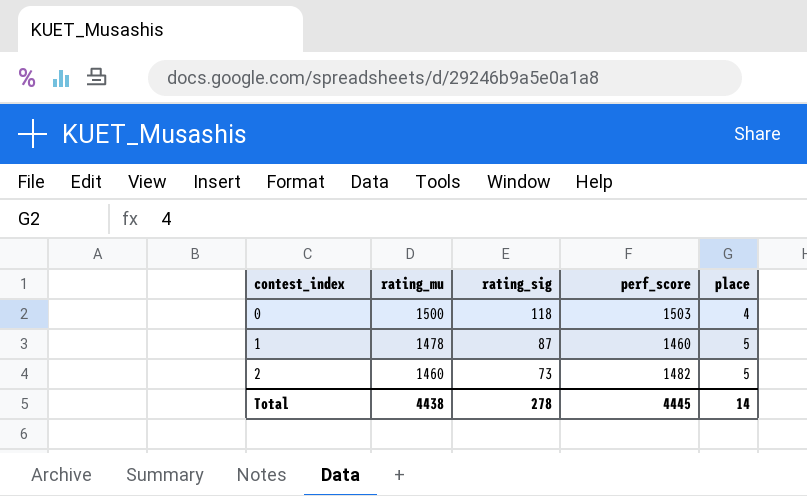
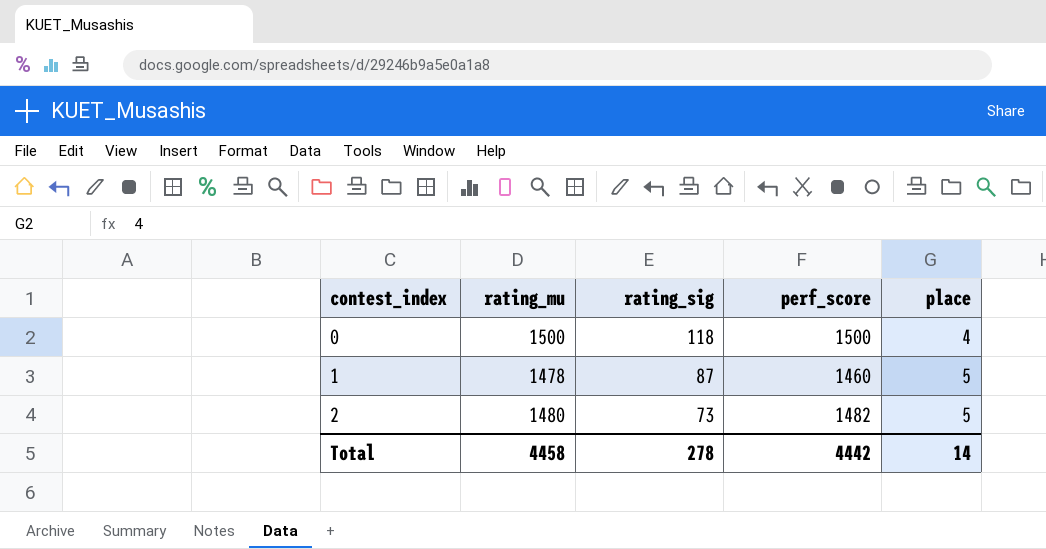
0 | perf_score: 1503 -> 1500
2 | rating_mu: 1460 -> 1480
Total | rating_mu: 4438 -> 4458
Total | perf_score: 4445 -> 4442

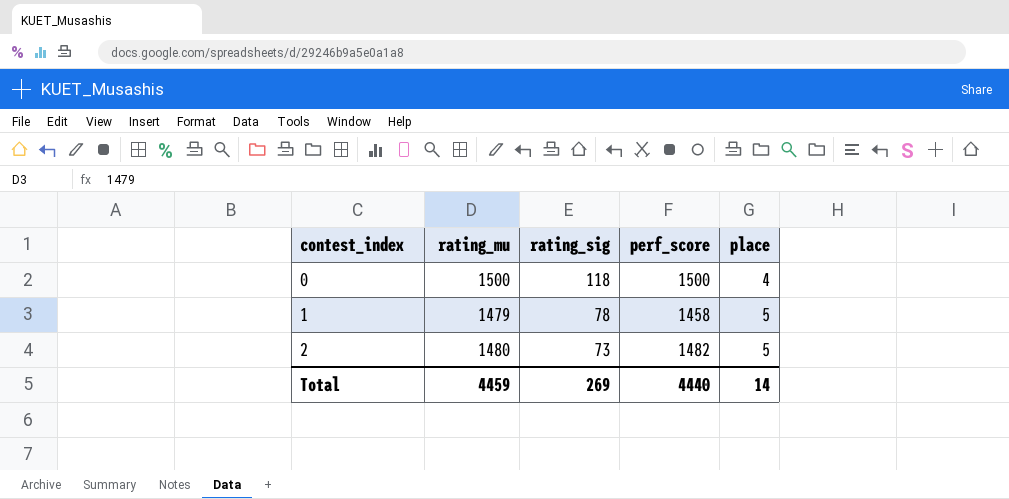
1 | rating_mu: 1478 -> 1479
1 | rating_sig: 87 -> 78
1 | perf_score: 1460 -> 1458
Total | rating_mu: 4458 -> 4459
Total | rating_sig: 278 -> 269
Total | perf_score: 4442 -> 4440

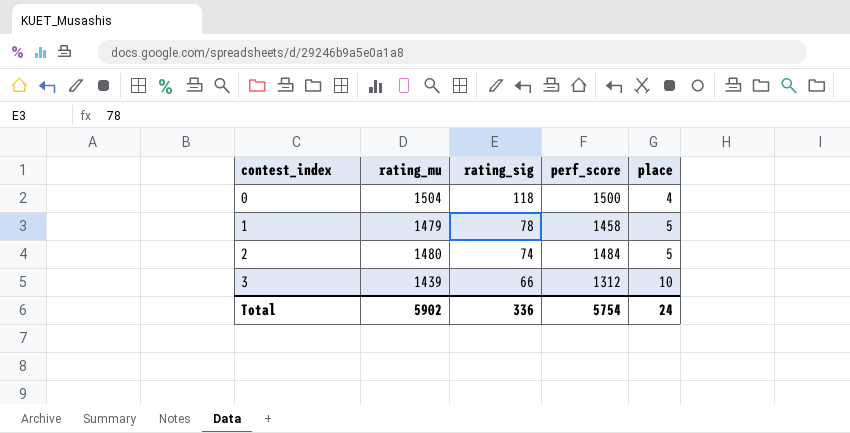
0 | rating_mu: 1500 -> 1504
2 | rating_sig: 73 -> 74
2 | perf_score: 1482 -> 1484
row 3: none -> 1439 | 66 | 1312 | 10
Total | rating_mu: 4459 -> 5902
Total | rating_sig: 269 -> 336
Total | perf_score: 4440 -> 5754
Total | place: 14 -> 24

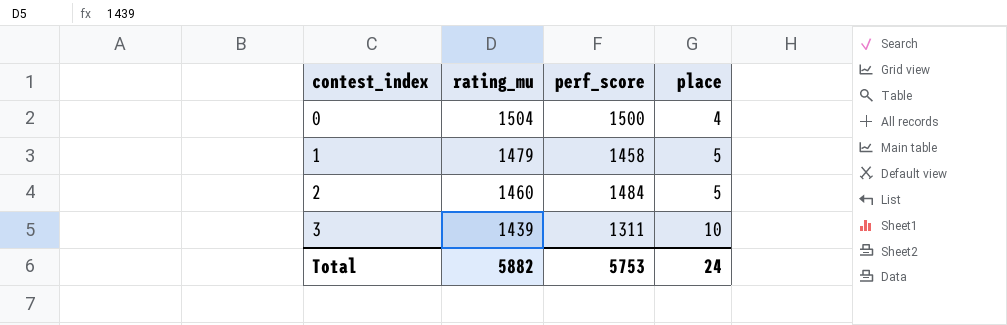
column rating_sig | position: 3 -> none
2 | rating_mu: 1480 -> 1460
3 | perf_score: 1312 -> 1311
Total | rating_mu: 5902 -> 5882
Total | perf_score: 5754 -> 5753

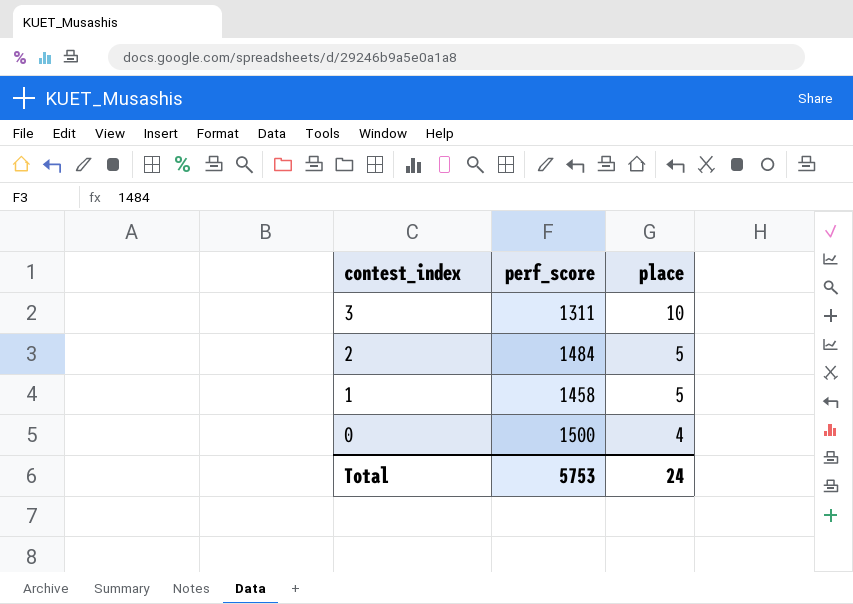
row order: contest_index ascending -> contest_index descending
column rating_mu | position: 2 -> none

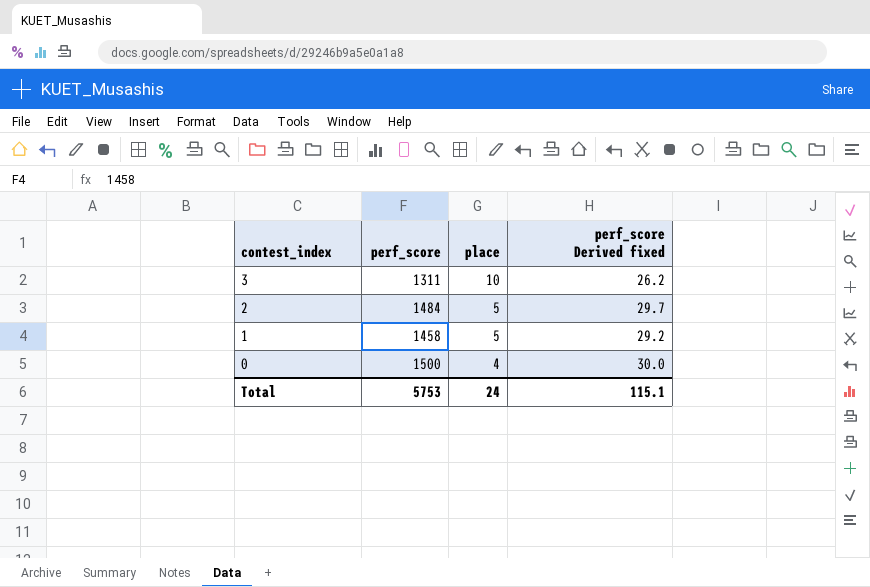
column perf_score Derived fixed | formula: none -> [perf_score] * 0.02

